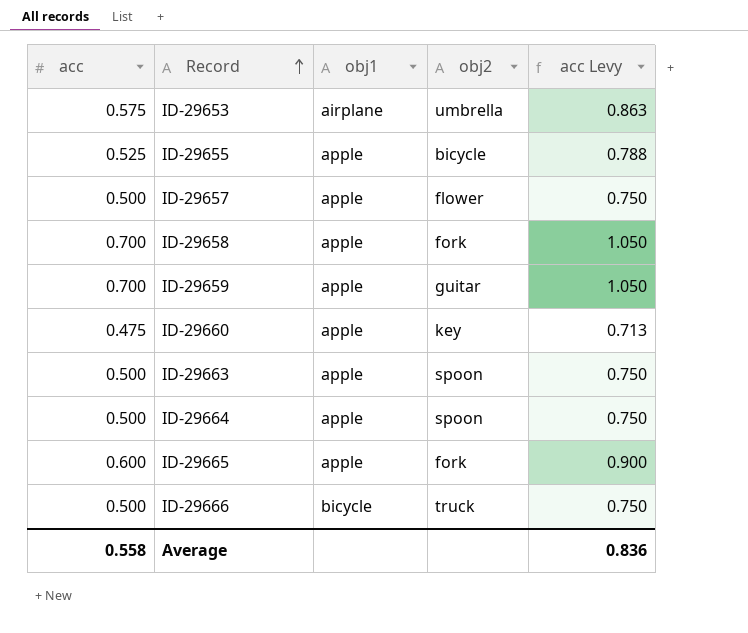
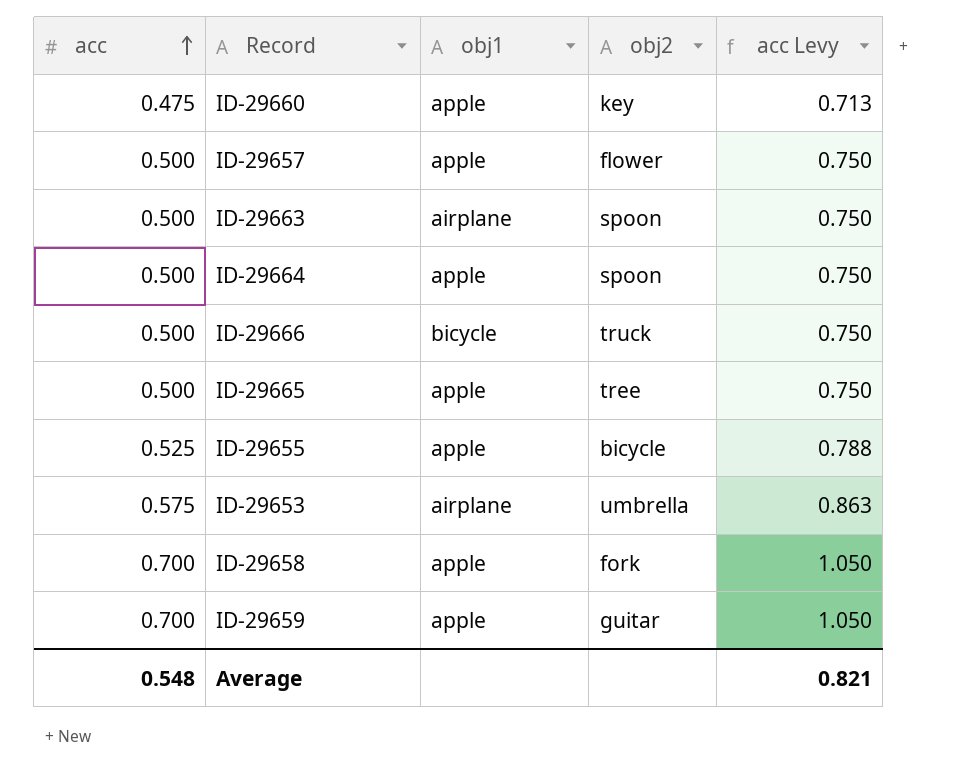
row order: Record ascending -> acc ascending
ID-29663 | obj1: apple -> airplane
ID-29665 | acc: 0.600 -> 0.500
ID-29665 | obj2: fork -> tree
ID-29665 | acc Levy: 0.900 -> 0.750
Average | acc: 0.558 -> 0.548
Average | acc Levy: 0.836 -> 0.821

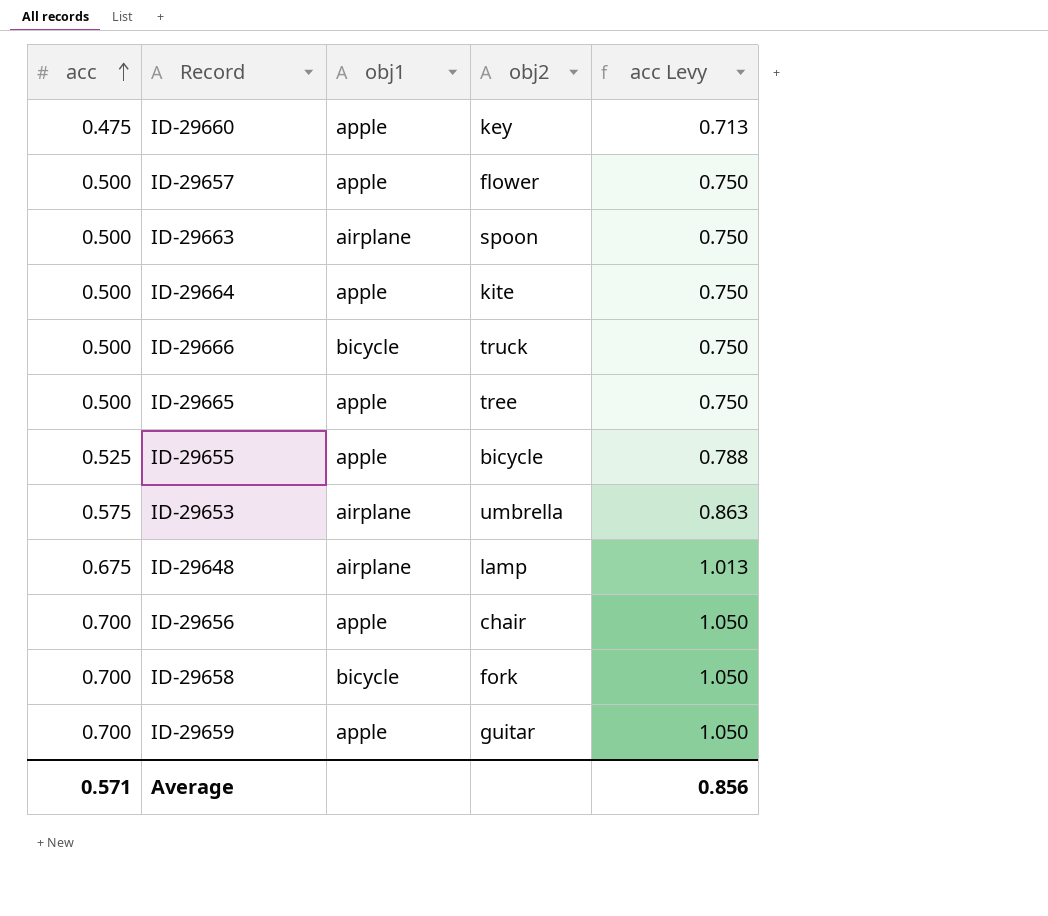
ID-29664 | obj2: spoon -> kite
row ID-29648: none -> 0.675 | airplane | lamp | 1.013
row ID-29656: none -> 0.700 | apple | chair | 1.050
ID-29658 | obj1: apple -> bicycle
Average | acc: 0.548 -> 0.571
Average | acc Levy: 0.821 -> 0.856

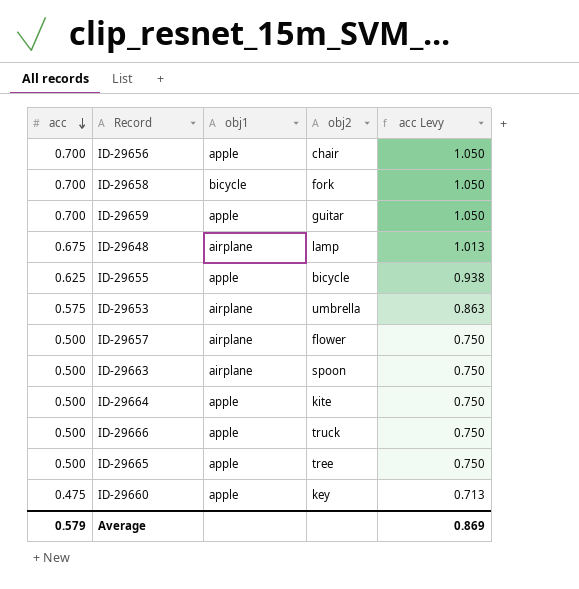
row order: acc ascending -> acc descending
ID-29655 | acc: 0.525 -> 0.625
ID-29655 | acc Levy: 0.788 -> 0.938
ID-29657 | obj1: apple -> airplane
ID-29666 | obj1: bicycle -> apple
Average | acc: 0.571 -> 0.579
Average | acc Levy: 0.856 -> 0.869

